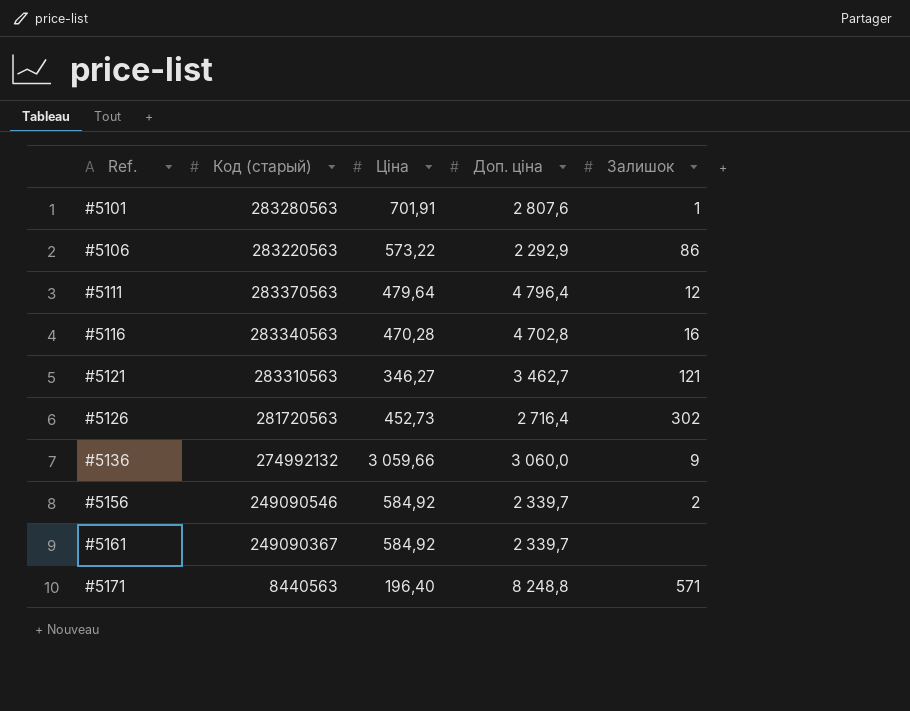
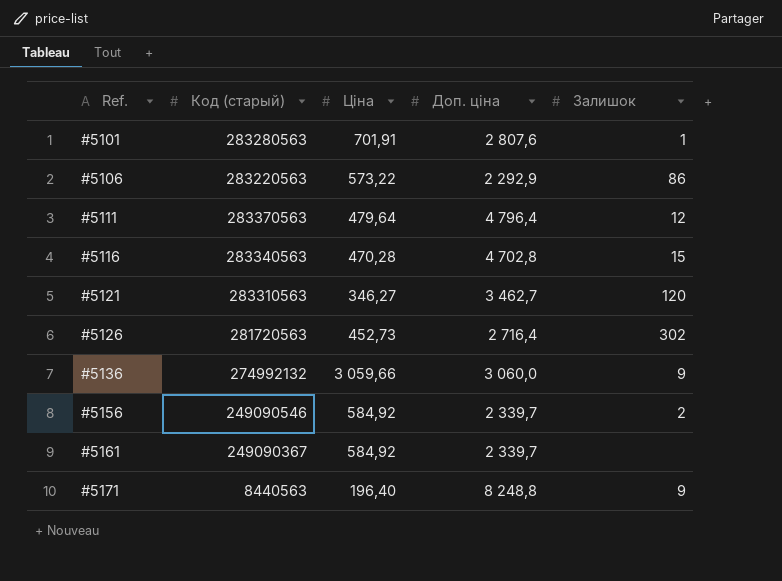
#5116 | Залишок: 16 -> 15
#5121 | Залишок: 121 -> 120
#5171 | Залишок: 571 -> 9

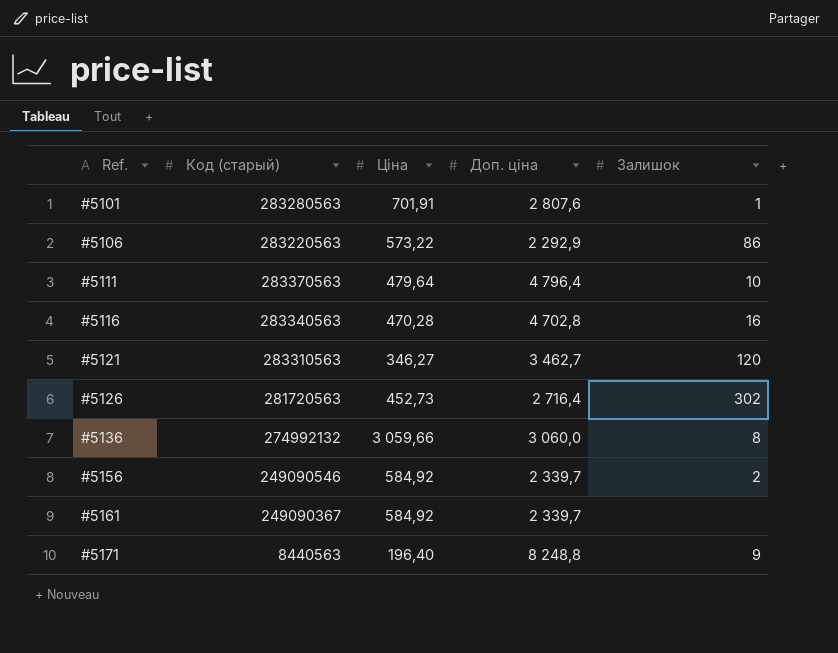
#5111 | Залишок: 12 -> 10
#5116 | Залишок: 15 -> 16
#5136 | Залишок: 9 -> 8

